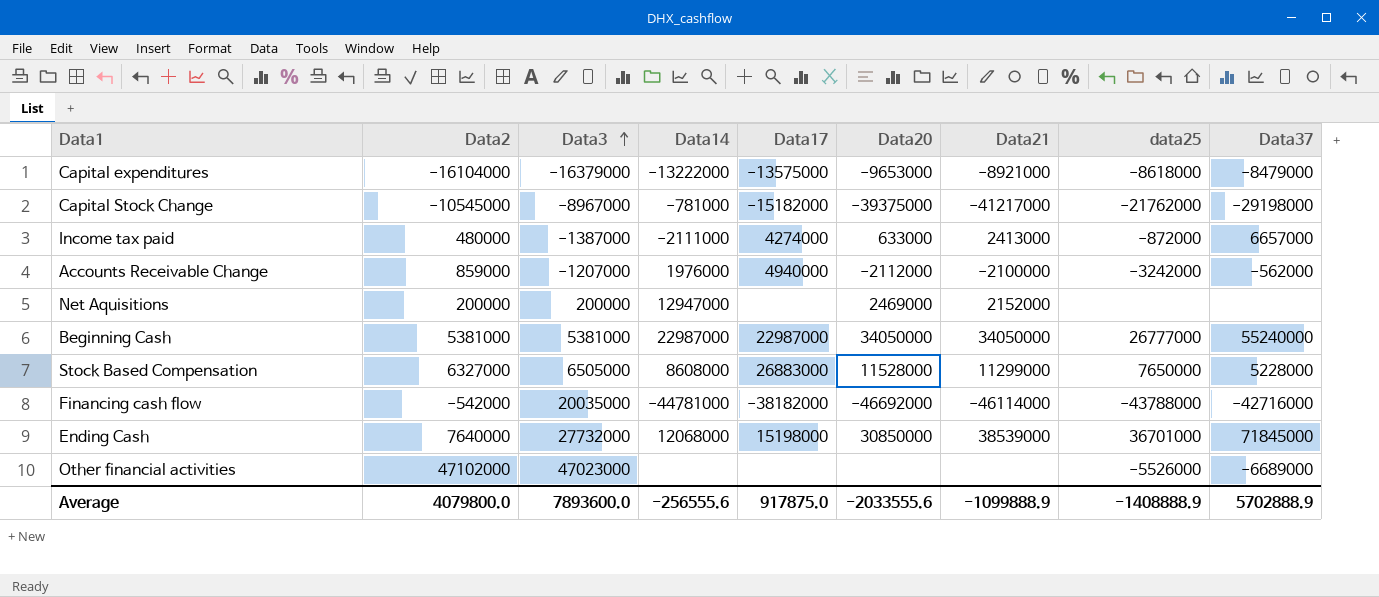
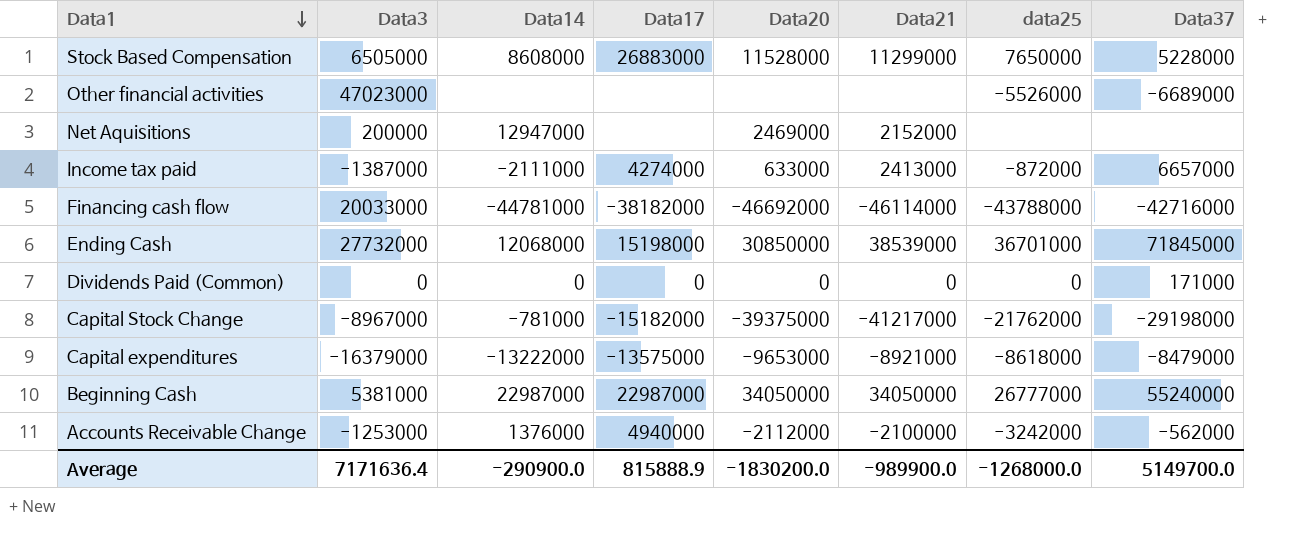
row order: Data3 ascending -> Data1 descending
column Data2 | position: 2 -> none
Financing cash flow | Data3: 20035000 -> 20033000
row Dividends Paid (Common): none -> 0 | 0 | 0 | 0 | 0 | 0 | 171000
Accounts Receivable Change | Data3: -1207000 -> -1253000
Accounts Receivable Change | Data14: 1976000 -> 1376000
Average | Data3: 7893600.0 -> 7171636.4
Average | Data14: -256555.6 -> -290900.0
Average | Data17: 917875.0 -> 815888.9
Average | Data20: -2033555.6 -> -1830200.0
Average | Data21: -1099888.9 -> -989900.0
Average | data25: -1408888.9 -> -1268000.0
Average | Data37: 5702888.9 -> 5149700.0

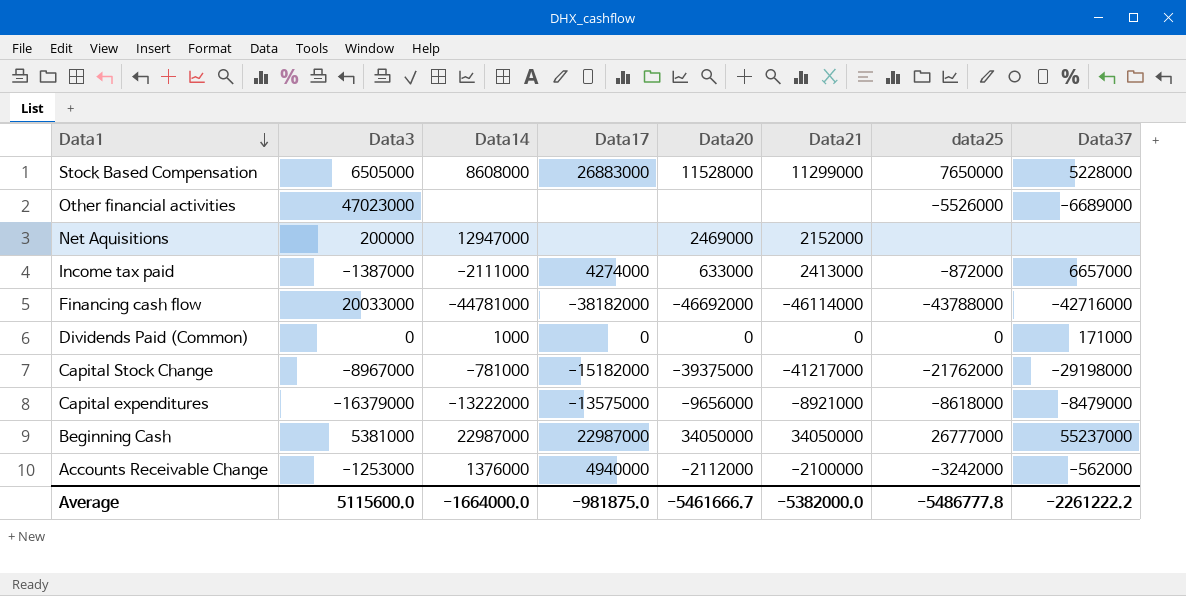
row Ending Cash: 27732000 | 12068000 | 15198000 | 30850000 | 38539000 | 36701000 | 71845000 -> none
Dividends Paid (Common) | Data14: 0 -> 1000
Capital expenditures | Data20: -9653000 -> -9656000
Beginning Cash | Data37: 55240000 -> 55237000
Average | Data3: 7171636.4 -> 5115600.0
Average | Data14: -290900.0 -> -1664000.0
Average | Data17: 815888.9 -> -981875.0
Average | Data20: -1830200.0 -> -5461666.7
Average | Data21: -989900.0 -> -5382000.0
Average | data25: -1268000.0 -> -5486777.8
Average | Data37: 5149700.0 -> -2261222.2

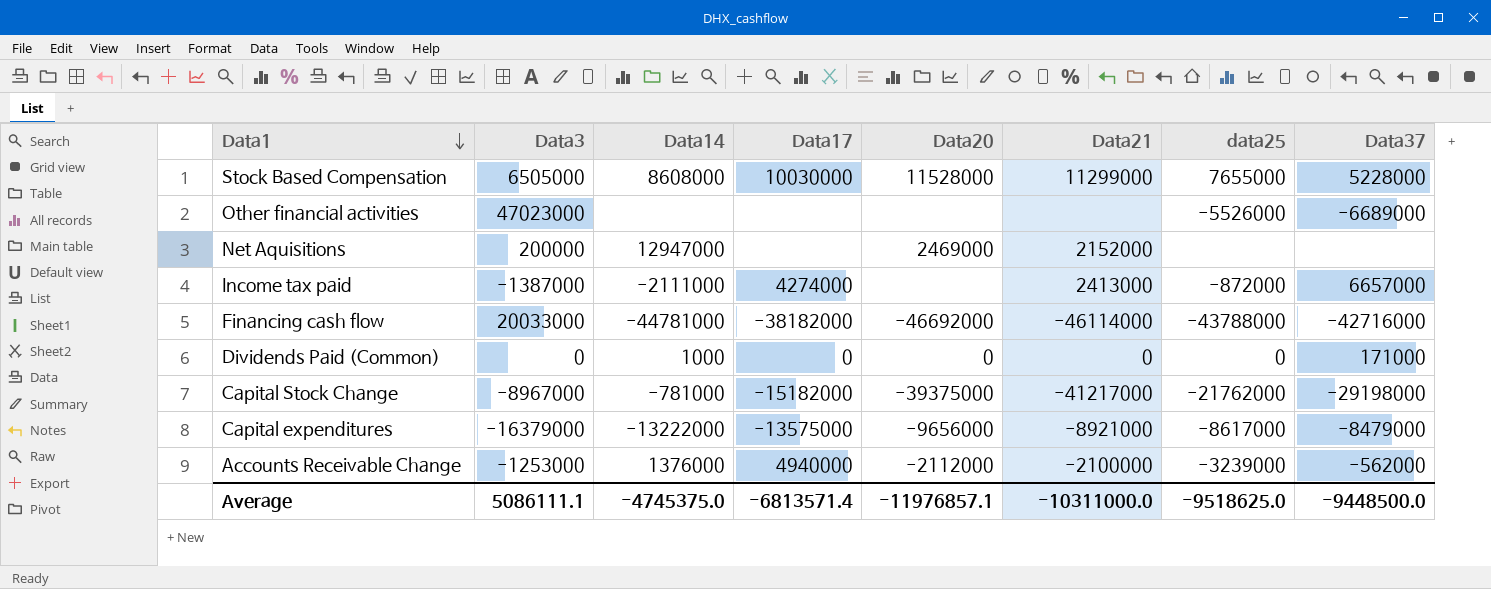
row Beginning Cash: 5381000 | 22987000 | 22987000 | 34050000 | 34050000 | 26777000 | 55237000 -> none
Stock Based Compensation | Data17: 26883000 -> 10030000
Stock Based Compensation | data25: 7650000 -> 7655000
Income tax paid | Data20: 633000 -> none
Capital expenditures | data25: -8618000 -> -8617000
Accounts Receivable Change | data25: -3242000 -> -3239000
Average | Data3: 5115600.0 -> 5086111.1
Average | Data14: -1664000.0 -> -4745375.0
Average | Data17: -981875.0 -> -6813571.4
Average | Data20: -5461666.7 -> -11976857.1
Average | Data21: -5382000.0 -> -10311000.0
Average | data25: -5486777.8 -> -9518625.0
Average | Data37: -2261222.2 -> -9448500.0

